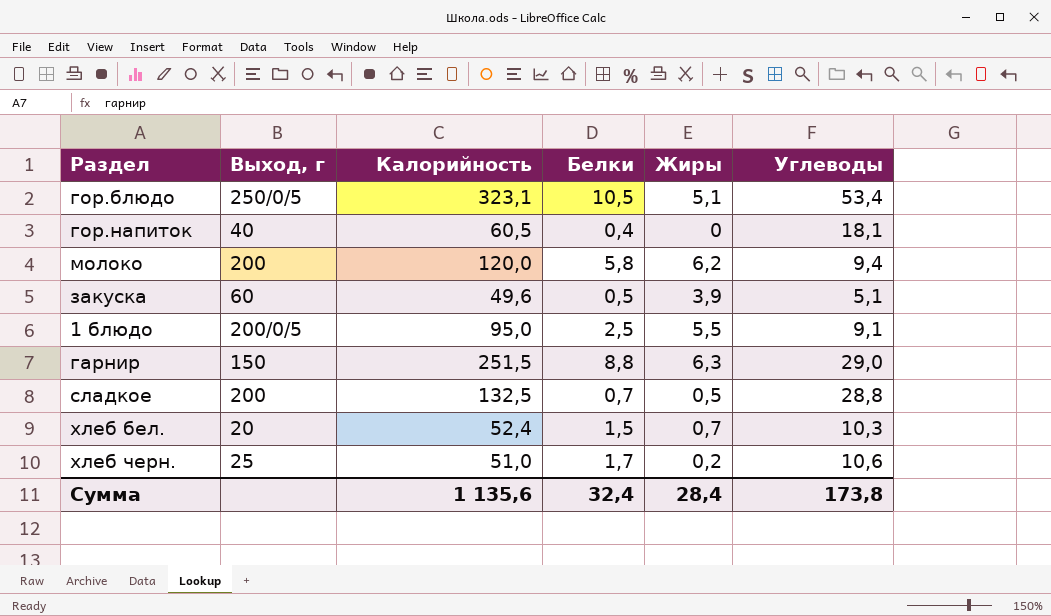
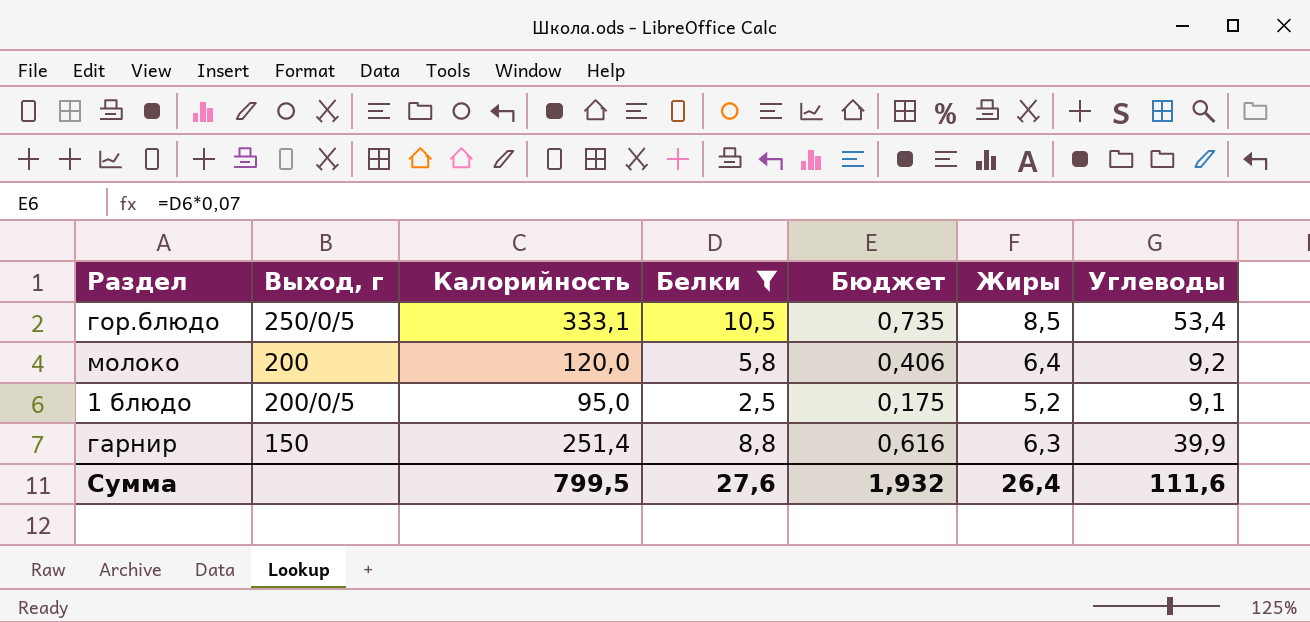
filter: none -> Белки >= 2,5
column Бюджет | formula: none -> [Белки] * 0,07
гор.блюдо | Калорийность: 323,1 -> 333,1
гор.блюдо | Жиры: 5,1 -> 8,5
молоко | Жиры: 6,2 -> 6,4
молоко | Углеводы: 9,4 -> 9,2
1 блюдо | Жиры: 5,5 -> 5,2
гарнир | Калорийность: 251,5 -> 251,4
гарнир | Углеводы: 29,0 -> 39,9
Сумма | Калорийность: 1 135,6 -> 799,5
Сумма | Белки: 32,4 -> 27,6
Сумма | Жиры: 28,4 -> 26,4
Сумма | Углеводы: 173,8 -> 111,6

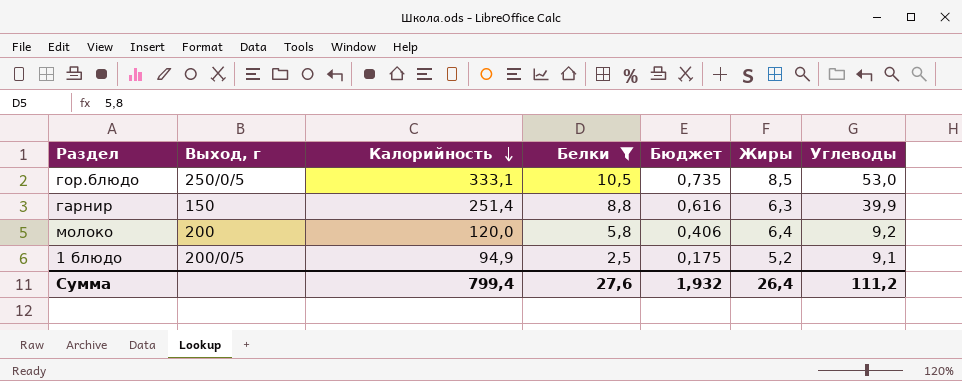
row order: none -> Калорийность descending
гор.блюдо | Углеводы: 53,4 -> 53,0
1 блюдо | Калорийность: 95,0 -> 94,9
Сумма | Калорийность: 799,5 -> 799,4
Сумма | Углеводы: 111,6 -> 111,2

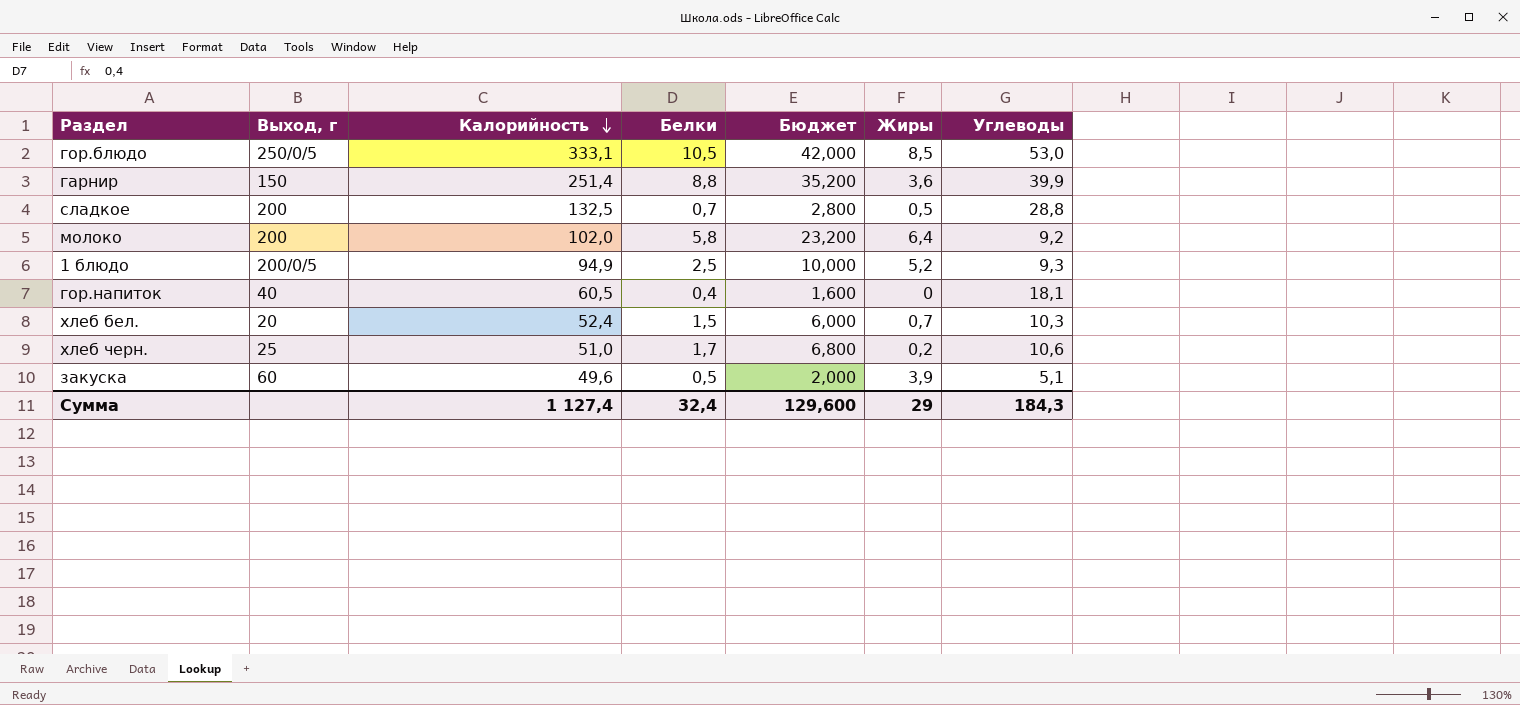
filter: Белки >= 2,5 -> none
column Бюджет | formula: [Белки] * 0,07 -> [Белки] * 4
гарнир | Жиры: 6,3 -> 3,6
молоко | Калорийность: 120,0 -> 102,0
1 блюдо | Углеводы: 9,1 -> 9,3
Сумма | Калорийность: 799,4 -> 1 127,4
Сумма | Белки: 27,6 -> 32,4
Сумма | Бюджет: 1,932 -> 129,600
Сумма | Жиры: 26,4 -> 29
Сумма | Углеводы: 111,2 -> 184,3

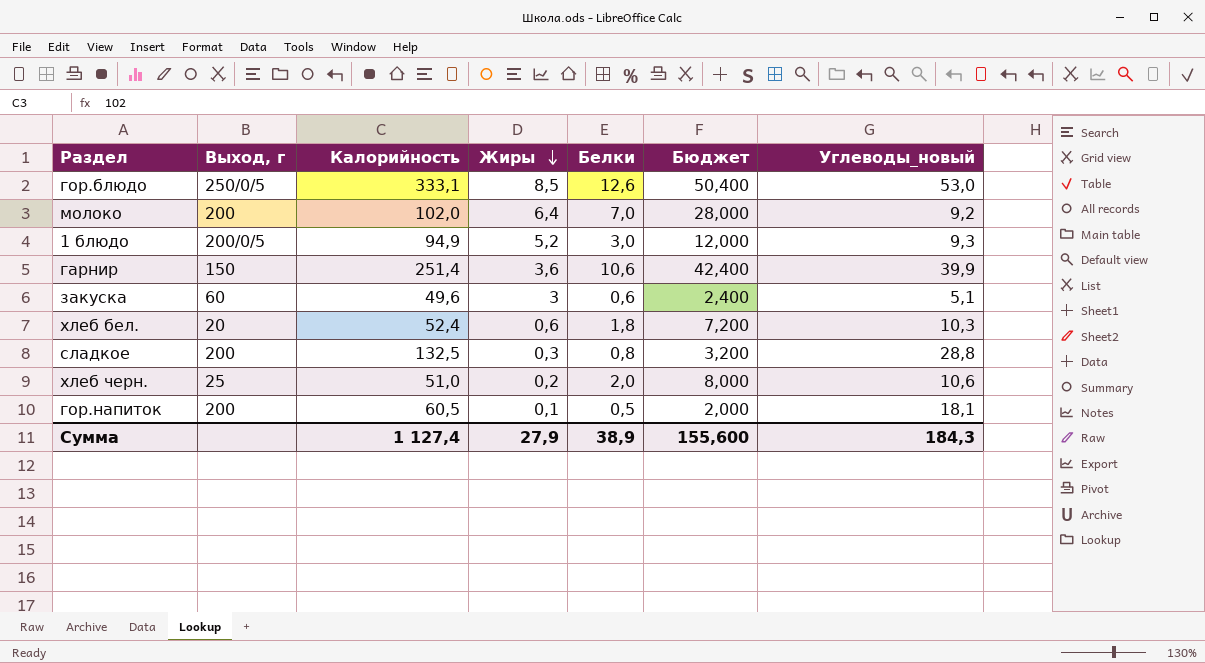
row order: Калорийность descending -> Жиры descending
column Жиры | position: 6 -> 4
column name: Углеводы -> Углеводы_новый
гор.блюдо | Белки: 10,5 -> 12,6
гор.блюдо | Бюджет: 42,000 -> 50,400
молоко | Белки: 5,8 -> 7,0
молоко | Бюджет: 23,200 -> 28,000
1 блюдо | Белки: 2,5 -> 3,0
1 блюдо | Бюджет: 10,000 -> 12,000
гарнир | Белки: 8,8 -> 10,6
гарнир | Бюджет: 35,200 -> 42,400
закуска | Жиры: 3,9 -> 3
закуска | Белки: 0,5 -> 0,6
закуска | Бюджет: 2,000 -> 2,400
хлеб бел. | Жиры: 0,7 -> 0,6
хлеб бел. | Белки: 1,5 -> 1,8
хлеб бел. | Бюджет: 6,000 -> 7,200
сладкое | Жиры: 0,5 -> 0,3
сладкое | Белки: 0,7 -> 0,8
сладкое | Бюджет: 2,800 -> 3,200
хлеб черн. | Белки: 1,7 -> 2,0
хлеб черн. | Бюджет: 6,800 -> 8,000
гор.напиток | Выход, г: 40 -> 200
гор.напиток | Жиры: 0 -> 0,1
гор.напиток | Белки: 0,4 -> 0,5
гор.напиток | Бюджет: 1,600 -> 2,000
Сумма | Жиры: 29 -> 27,9
Сумма | Белки: 32,4 -> 38,9
Сумма | Бюджет: 129,600 -> 155,600

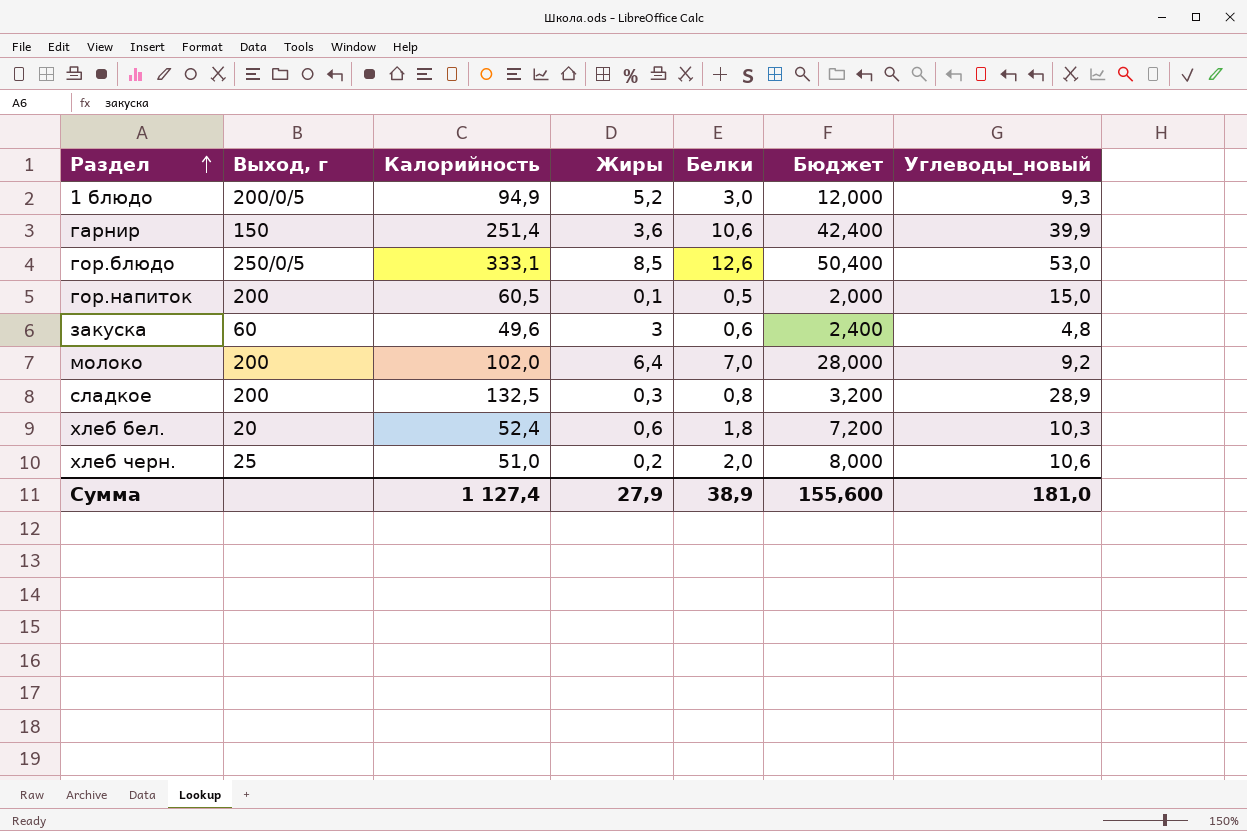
row order: Жиры descending -> Раздел ascending
гор.напиток | Углеводы_новый: 18,1 -> 15,0
закуска | Углеводы_новый: 5,1 -> 4,8
сладкое | Углеводы_новый: 28,8 -> 28,9
Сумма | Углеводы_новый: 184,3 -> 181,0

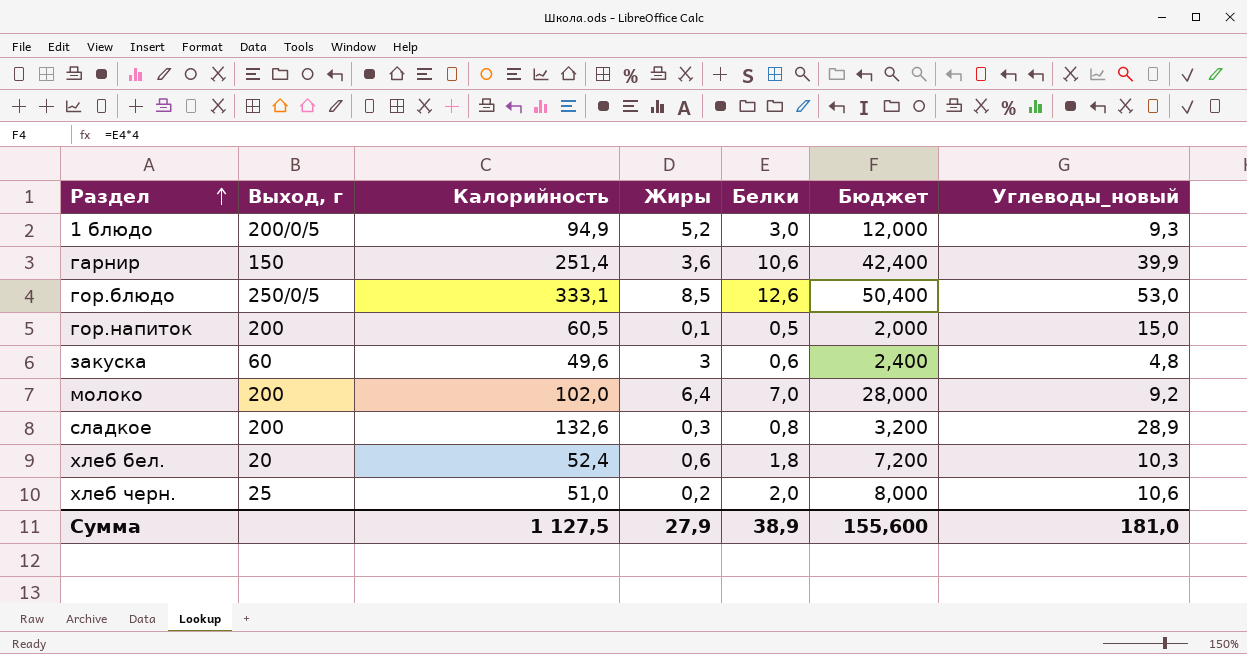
сладкое | Калорийность: 132,5 -> 132,6
Сумма | Калорийность: 1 127,4 -> 1 127,5

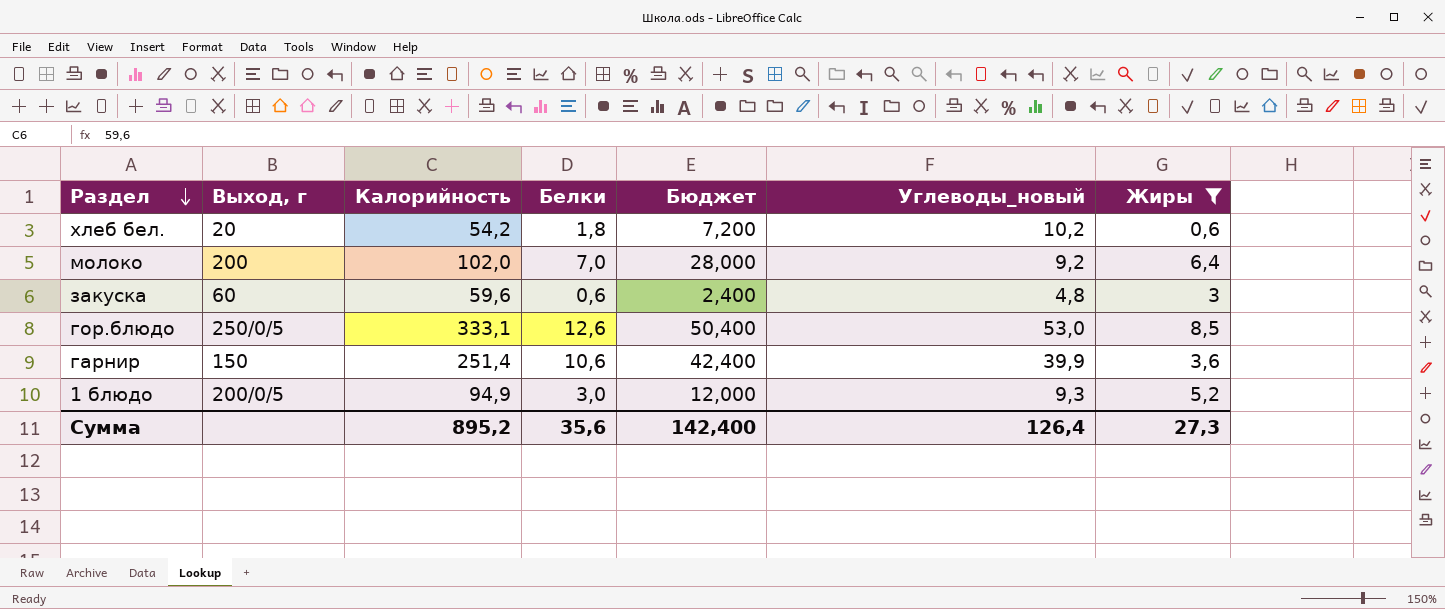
filter: none -> Жиры >= 0,6
row order: Раздел ascending -> Раздел descending
column Жиры | position: 4 -> 7
хлеб бел. | Калорийность: 52,4 -> 54,2
хлеб бел. | Углеводы_новый: 10,3 -> 10,2
закуска | Калорийность: 49,6 -> 59,6
Сумма | Калорийность: 1 127,5 -> 895,2
Сумма | Белки: 38,9 -> 35,6
Сумма | Бюджет: 155,600 -> 142,400
Сумма | Углеводы_новый: 181,0 -> 126,4
Сумма | Жиры: 27,9 -> 27,3

